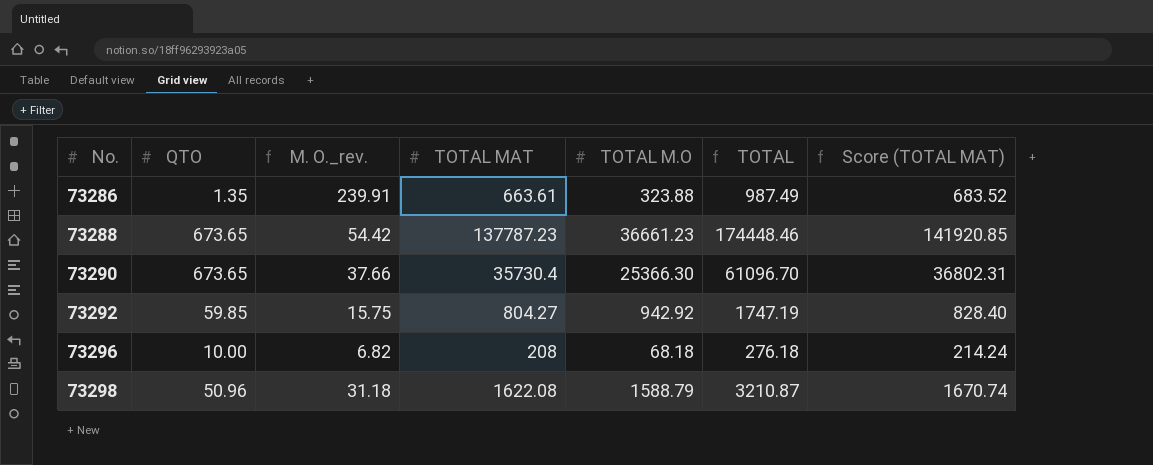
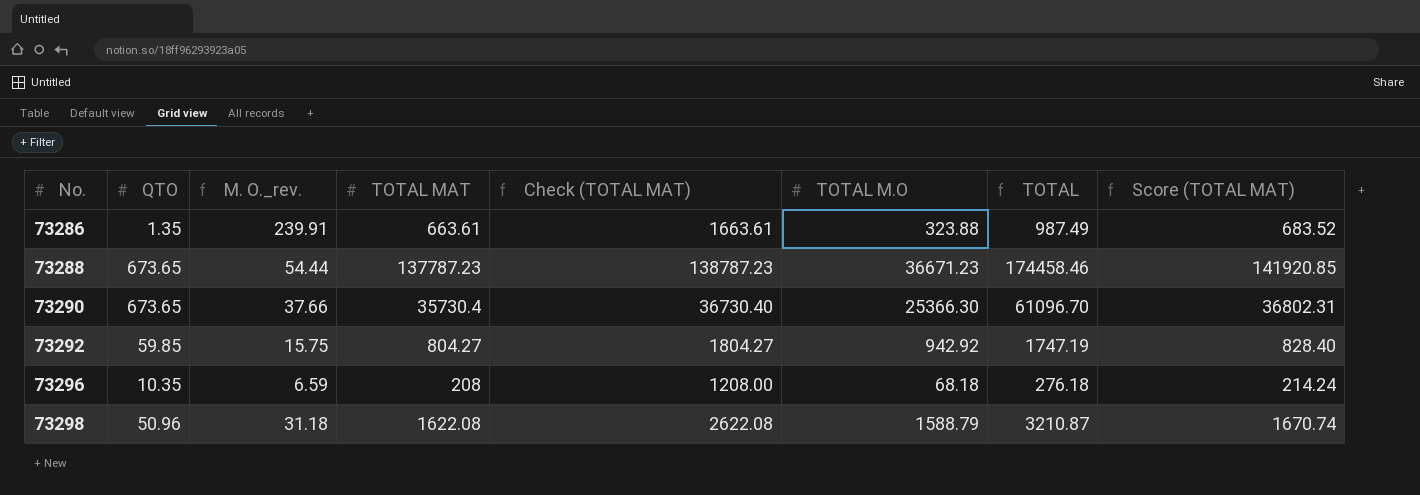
column Check (TOTAL MAT) | formula: none -> [TOTAL MAT] + 1000
73288 | M. O._rev.: 54.42 -> 54.44
73288 | TOTAL M.O: 36661.23 -> 36671.23
73288 | TOTAL: 174448.46 -> 174458.46
73296 | QTO: 10.00 -> 10.35
73296 | M. O._rev.: 6.82 -> 6.59

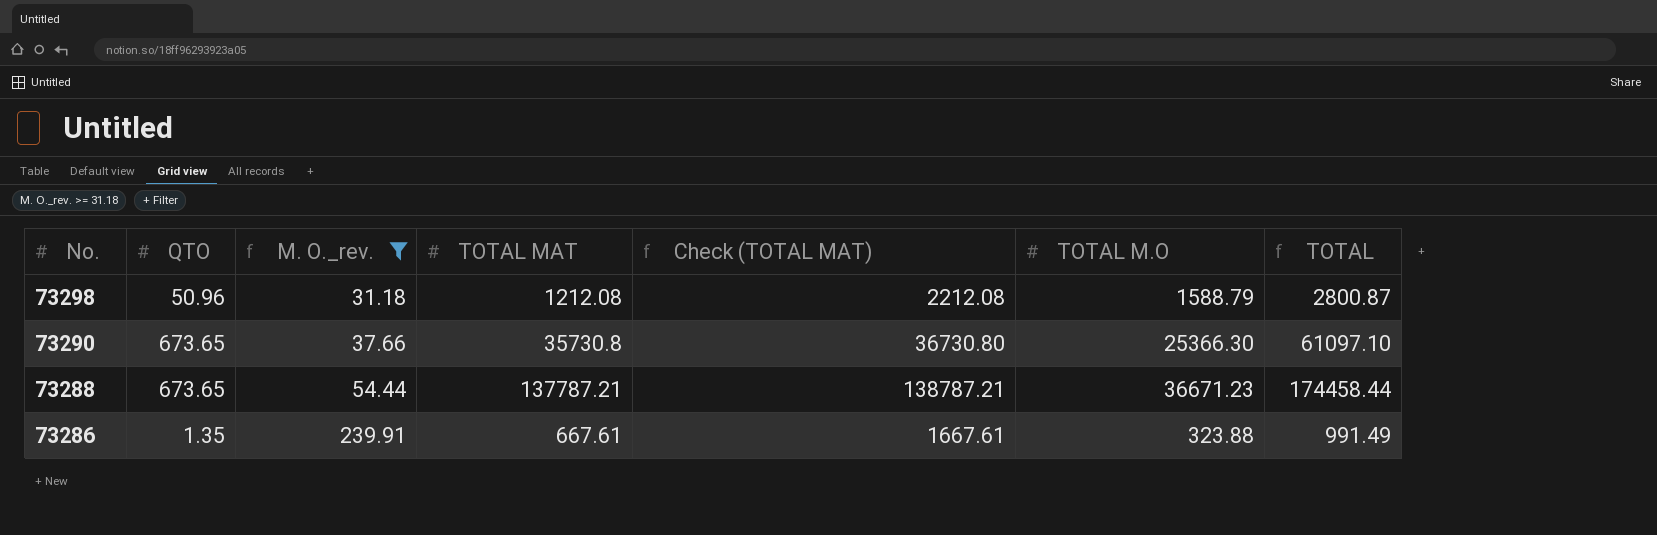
filter: none -> M. O._rev. >= 31.18
row order: No. ascending -> No. descending
column Score (TOTAL MAT) | formula: [TOTAL MAT] * 1.03 -> none
73298 | TOTAL MAT: 1622.08 -> 1212.08
73298 | Check (TOTAL MAT): 2622.08 -> 2212.08
73298 | TOTAL: 3210.87 -> 2800.87
73290 | TOTAL MAT: 35730.4 -> 35730.8
73290 | Check (TOTAL MAT): 36730.40 -> 36730.80
73290 | TOTAL: 61096.70 -> 61097.10
73288 | TOTAL MAT: 137787.23 -> 137787.21
73288 | Check (TOTAL MAT): 138787.23 -> 138787.21
73288 | TOTAL: 174458.46 -> 174458.44
73286 | TOTAL MAT: 663.61 -> 667.61
73286 | Check (TOTAL MAT): 1663.61 -> 1667.61
73286 | TOTAL: 987.49 -> 991.49

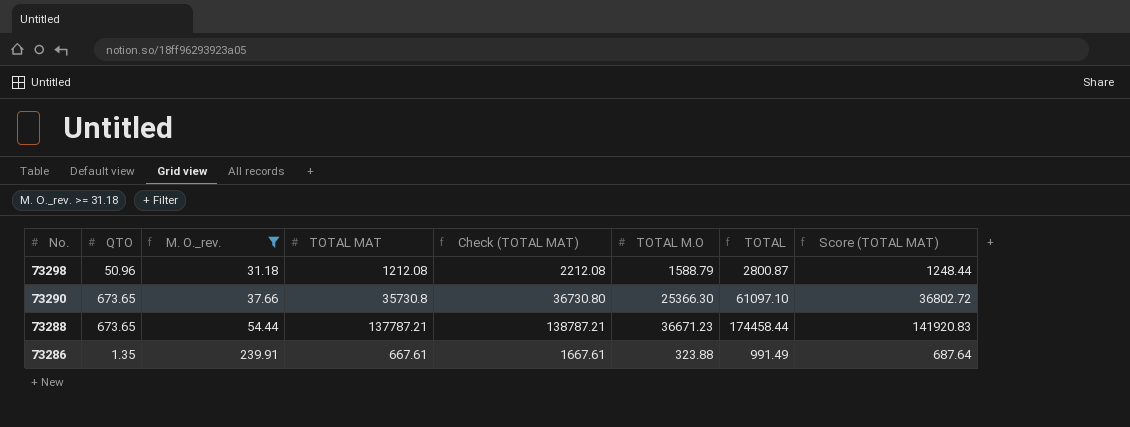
column Score (TOTAL MAT) | formula: none -> [TOTAL MAT] * 1.03

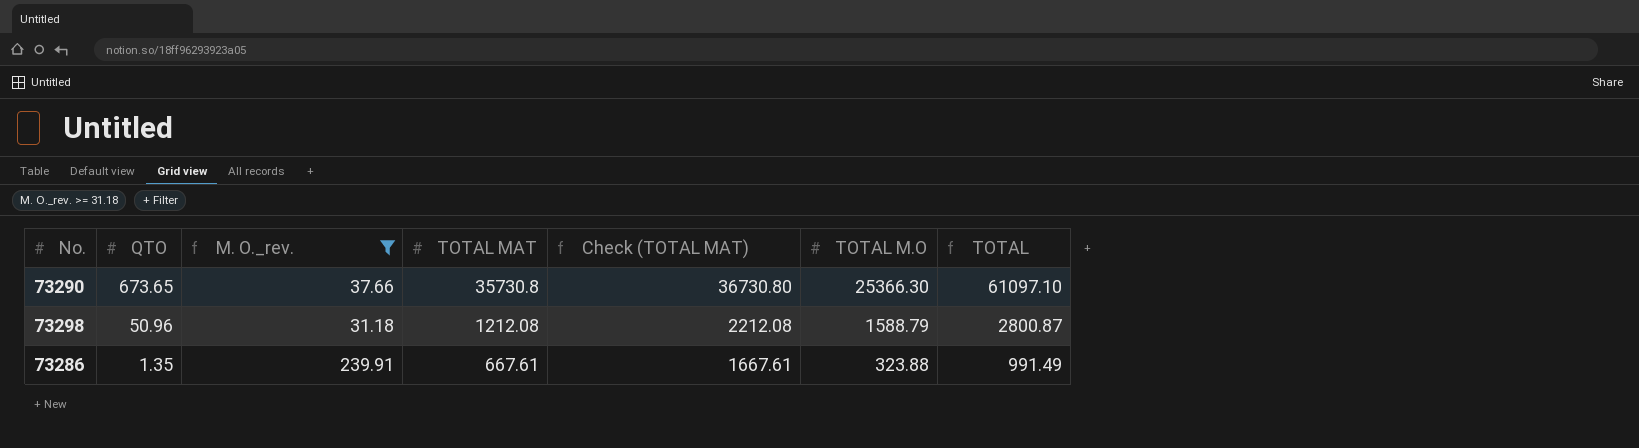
row order: No. descending -> QTO descending
column Score (TOTAL MAT) | formula: [TOTAL MAT] * 1.03 -> none
row 73288: 673.65 | 54.44 | 137787.21 | 138787.21 | 36671.23 | 174458.44 | 141920.83 -> none

